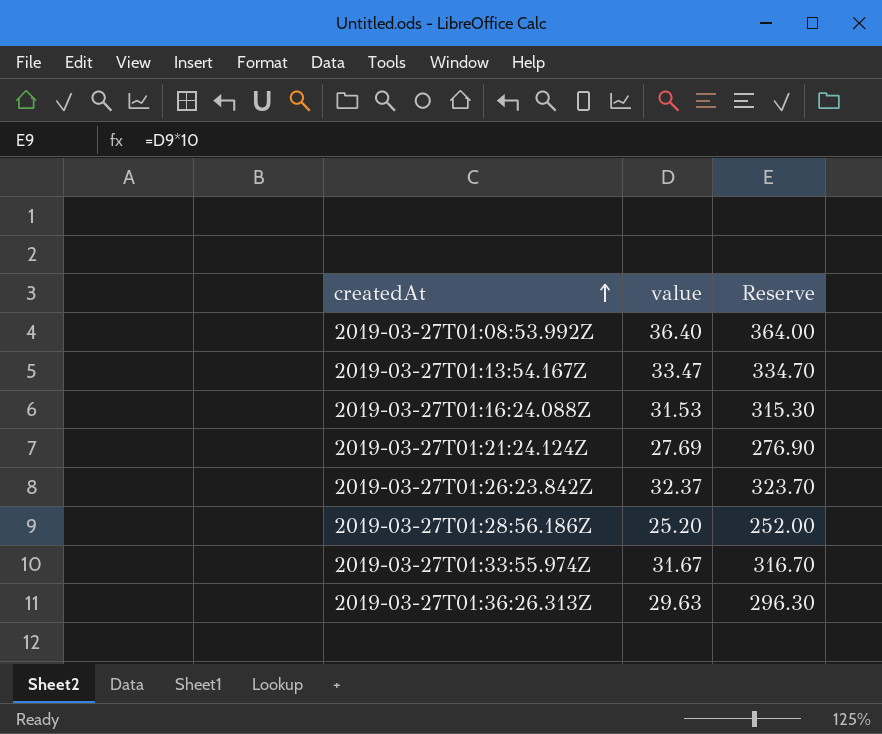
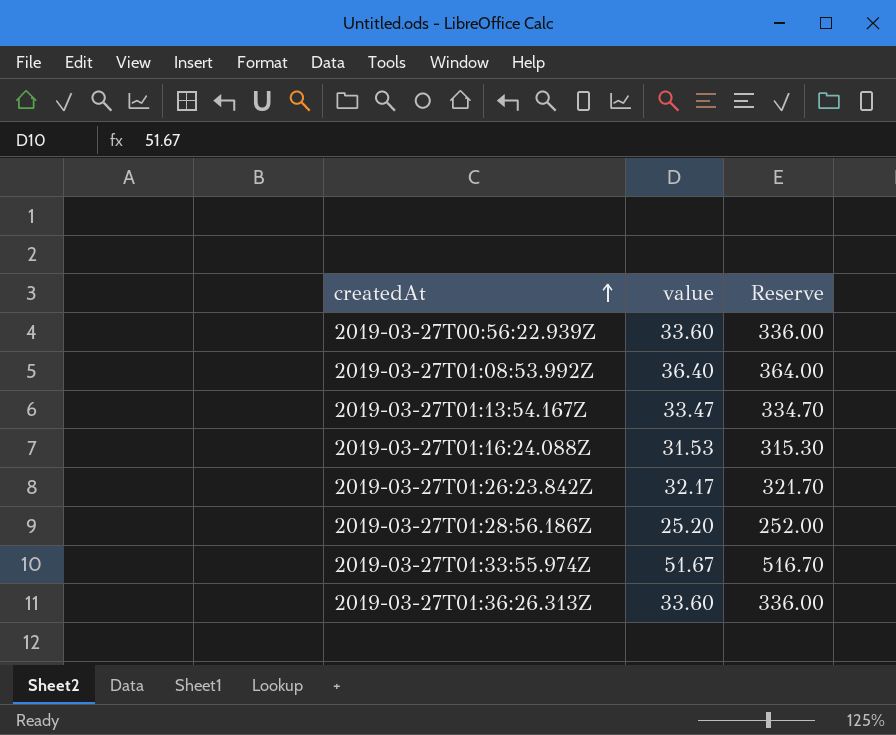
row 2019-03-27T01:21:24.124Z: 27.69 | 276.90 -> none
row 2019-03-27T00:56:22.939Z: none -> 33.60 | 336.00
2019-03-27T01:26:23.842Z | value: 32.37 -> 32.17
2019-03-27T01:26:23.842Z | Reserve: 323.70 -> 321.70
2019-03-27T01:33:55.974Z | value: 31.67 -> 51.67
2019-03-27T01:33:55.974Z | Reserve: 316.70 -> 516.70
2019-03-27T01:36:26.313Z | value: 29.63 -> 33.60
2019-03-27T01:36:26.313Z | Reserve: 296.30 -> 336.00

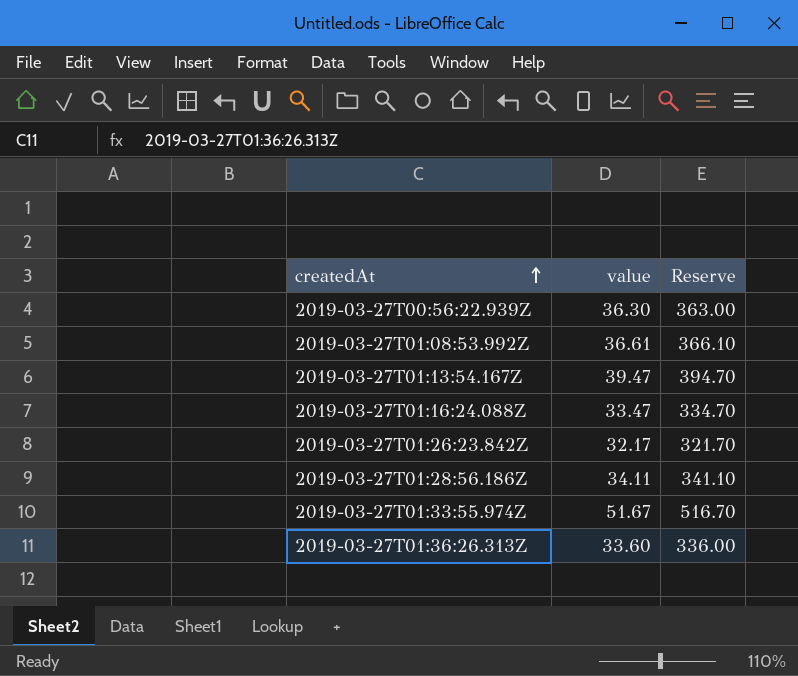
2019-03-27T00:56:22.939Z | value: 33.60 -> 36.30
2019-03-27T00:56:22.939Z | Reserve: 336.00 -> 363.00
2019-03-27T01:08:53.992Z | value: 36.40 -> 36.61
2019-03-27T01:08:53.992Z | Reserve: 364.00 -> 366.10
2019-03-27T01:13:54.167Z | value: 33.47 -> 39.47
2019-03-27T01:13:54.167Z | Reserve: 334.70 -> 394.70
2019-03-27T01:16:24.088Z | value: 31.53 -> 33.47
2019-03-27T01:16:24.088Z | Reserve: 315.30 -> 334.70
2019-03-27T01:28:56.186Z | value: 25.20 -> 34.11
2019-03-27T01:28:56.186Z | Reserve: 252.00 -> 341.10

